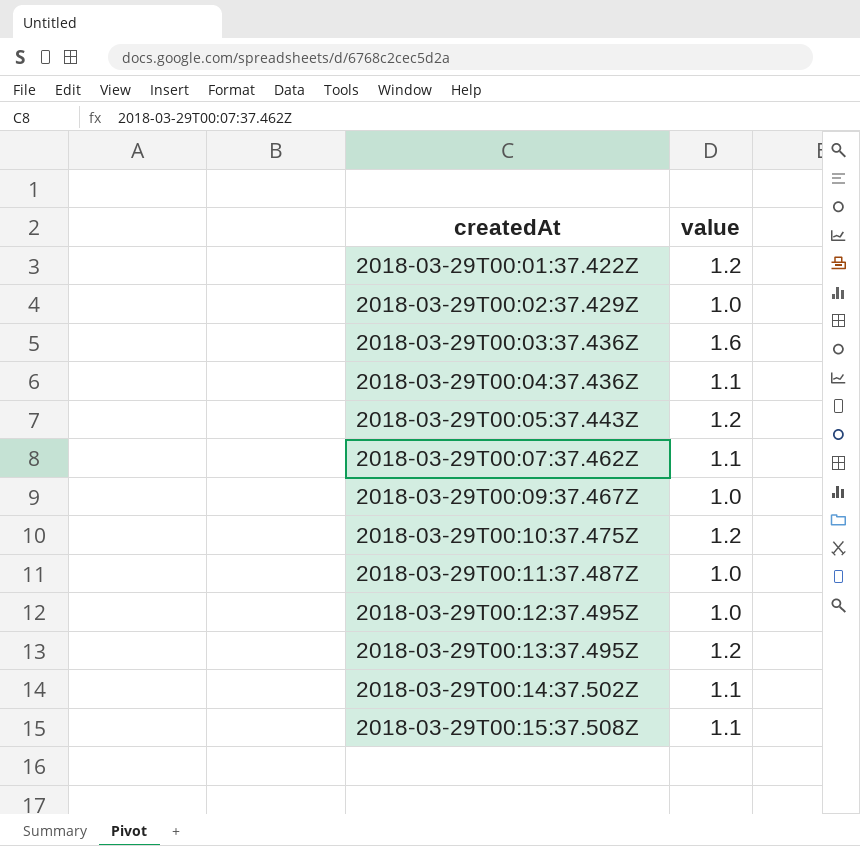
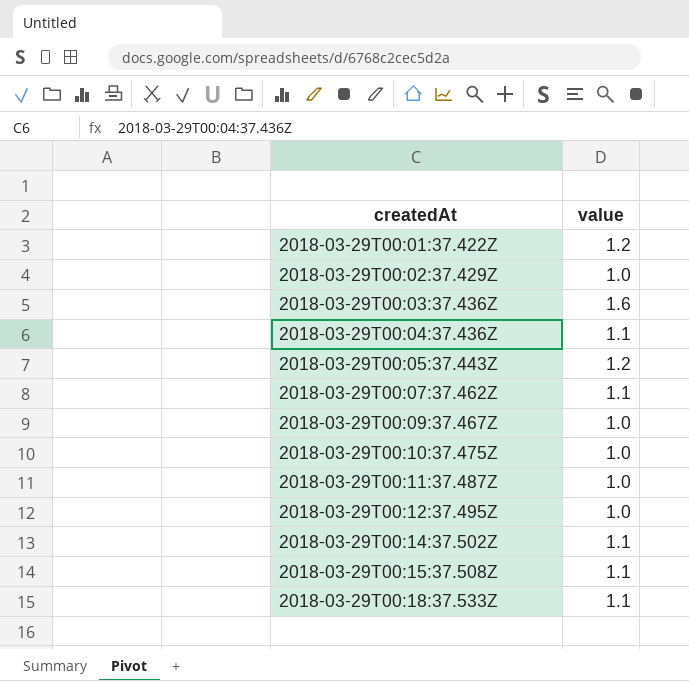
row 2018-03-29T00:13:37.495Z: 1.2 -> none
2018-03-29T00:10:37.475Z | value: 1.2 -> 1.0
row 2018-03-29T00:18:37.533Z: none -> 1.1

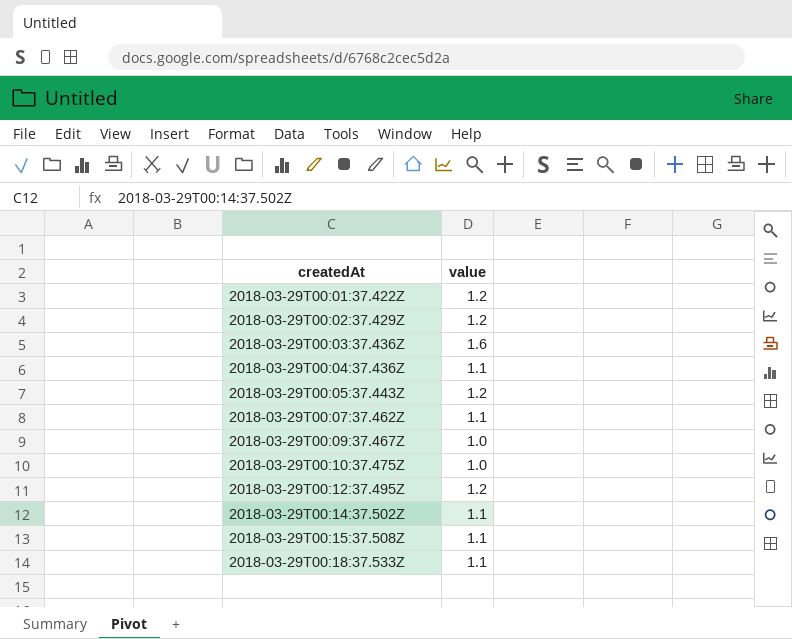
row 2018-03-29T00:11:37.487Z: 1.0 -> none
2018-03-29T00:02:37.429Z | value: 1.0 -> 1.2
2018-03-29T00:12:37.495Z | value: 1.0 -> 1.2

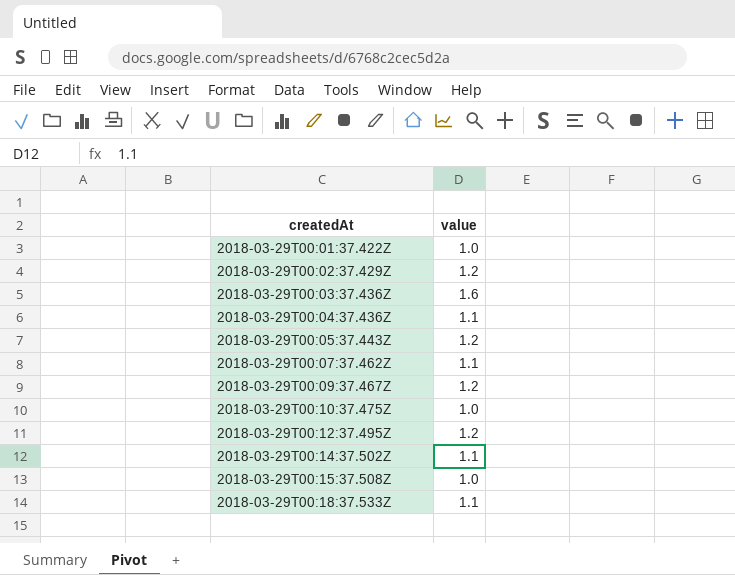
2018-03-29T00:01:37.422Z | value: 1.2 -> 1.0
2018-03-29T00:09:37.467Z | value: 1.0 -> 1.2
2018-03-29T00:15:37.508Z | value: 1.1 -> 1.0

